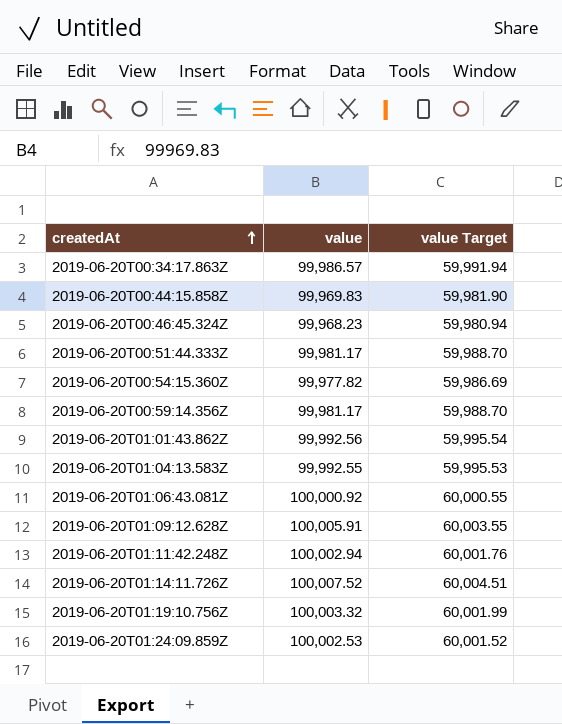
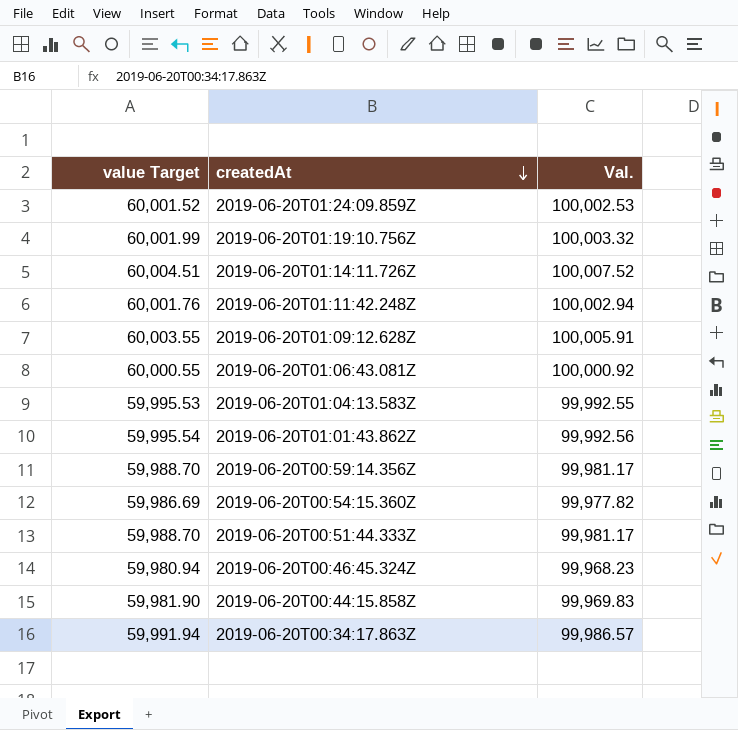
row order: createdAt ascending -> createdAt descending
column value Target | position: 3 -> 1
column name: value -> Val.

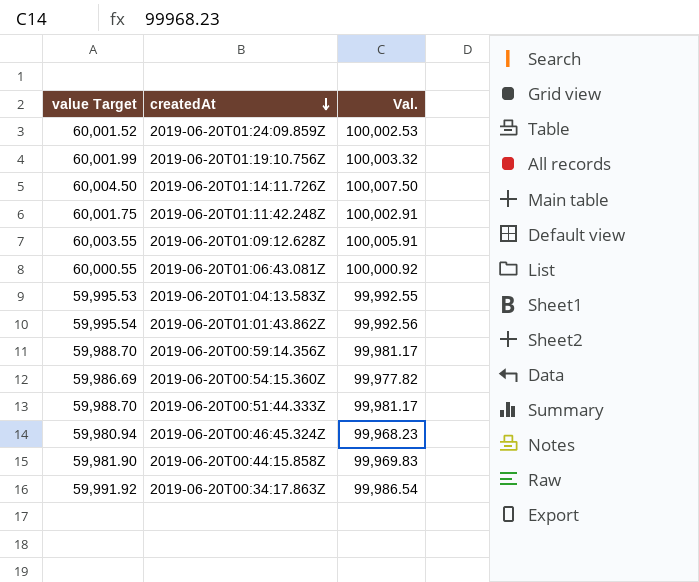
2019-06-20T01:14:11.726Z | value Target: 60,004.51 -> 60,004.50
2019-06-20T01:14:11.726Z | Val.: 100,007.52 -> 100,007.50
2019-06-20T01:11:42.248Z | value Target: 60,001.76 -> 60,001.75
2019-06-20T01:11:42.248Z | Val.: 100,002.94 -> 100,002.91
2019-06-20T00:34:17.863Z | value Target: 59,991.94 -> 59,991.92
2019-06-20T00:34:17.863Z | Val.: 99,986.57 -> 99,986.54

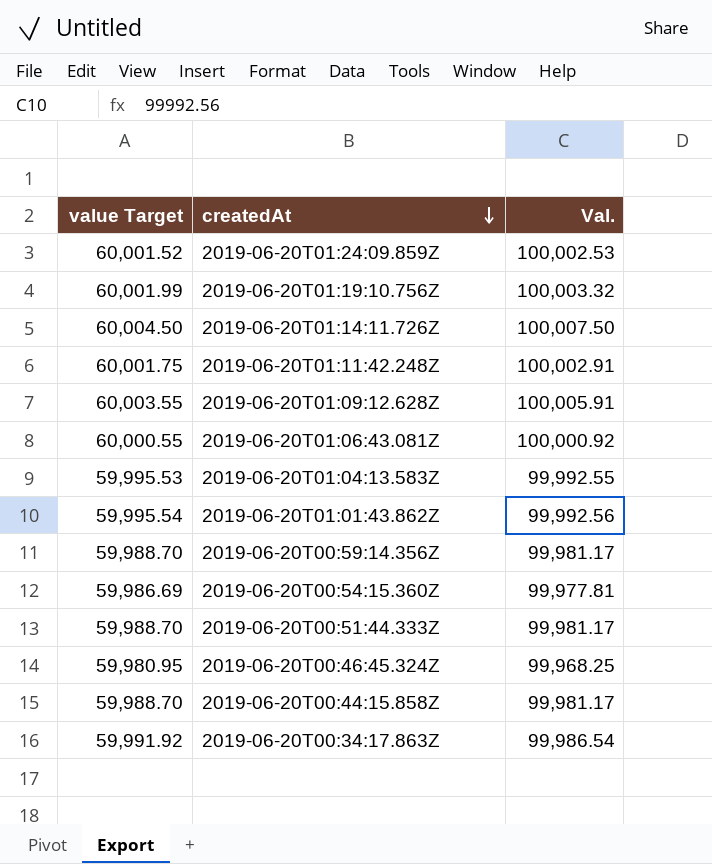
2019-06-20T00:54:15.360Z | Val.: 99,977.82 -> 99,977.81
2019-06-20T00:46:45.324Z | value Target: 59,980.94 -> 59,980.95
2019-06-20T00:46:45.324Z | Val.: 99,968.23 -> 99,968.25
2019-06-20T00:44:15.858Z | value Target: 59,981.90 -> 59,988.70
2019-06-20T00:44:15.858Z | Val.: 99,969.83 -> 99,981.17

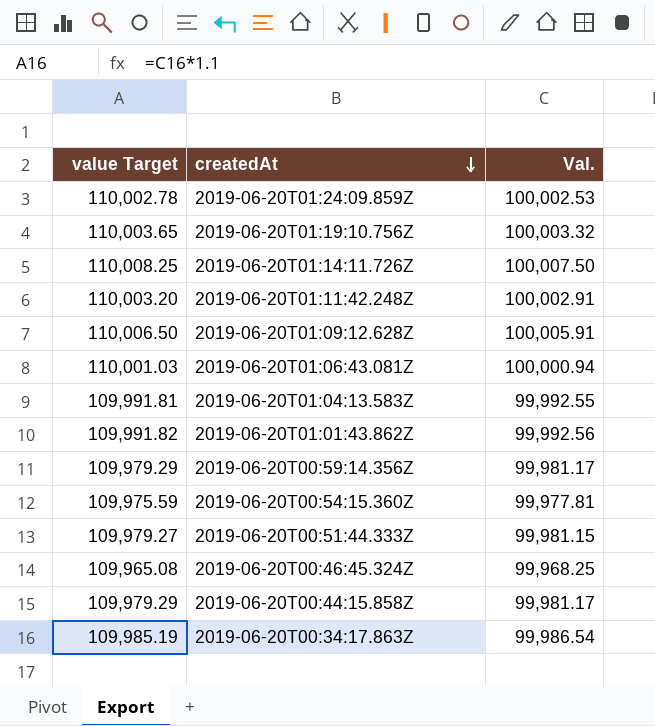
column value Target | formula: [Val.] * 0.6 -> [Val.] * 1.1
2019-06-20T01:06:43.081Z | Val.: 100,000.92 -> 100,000.94
2019-06-20T00:51:44.333Z | Val.: 99,981.17 -> 99,981.15

